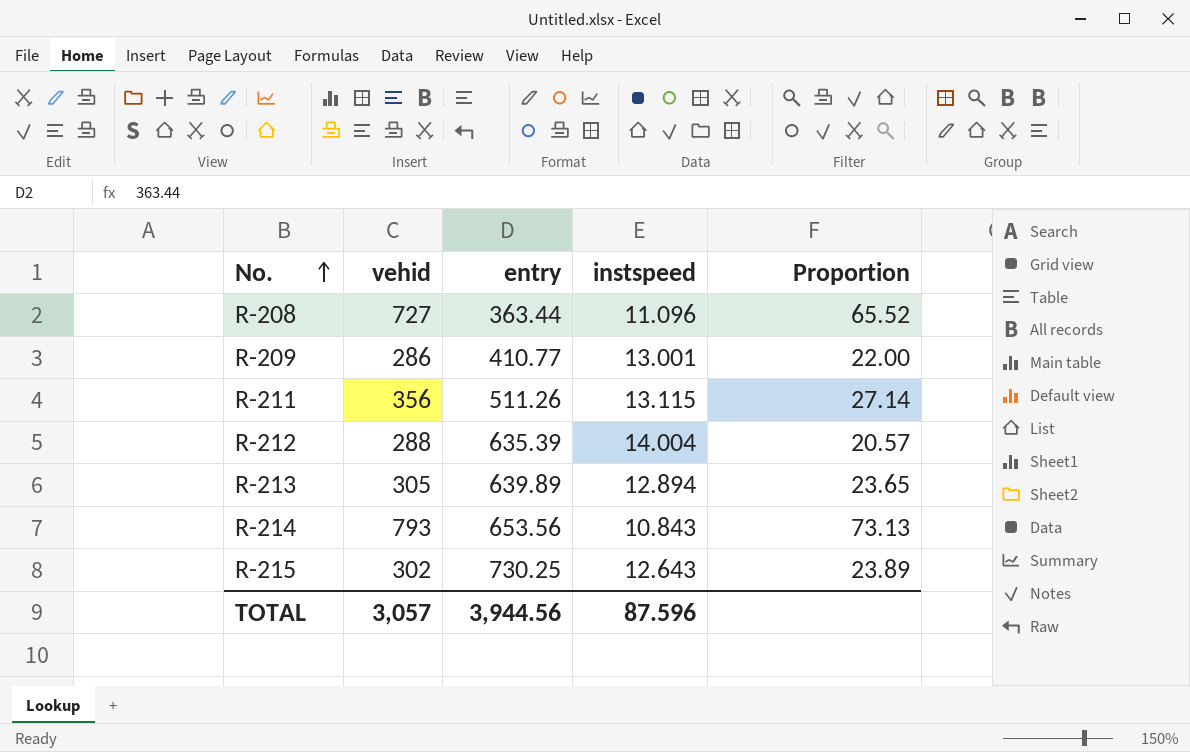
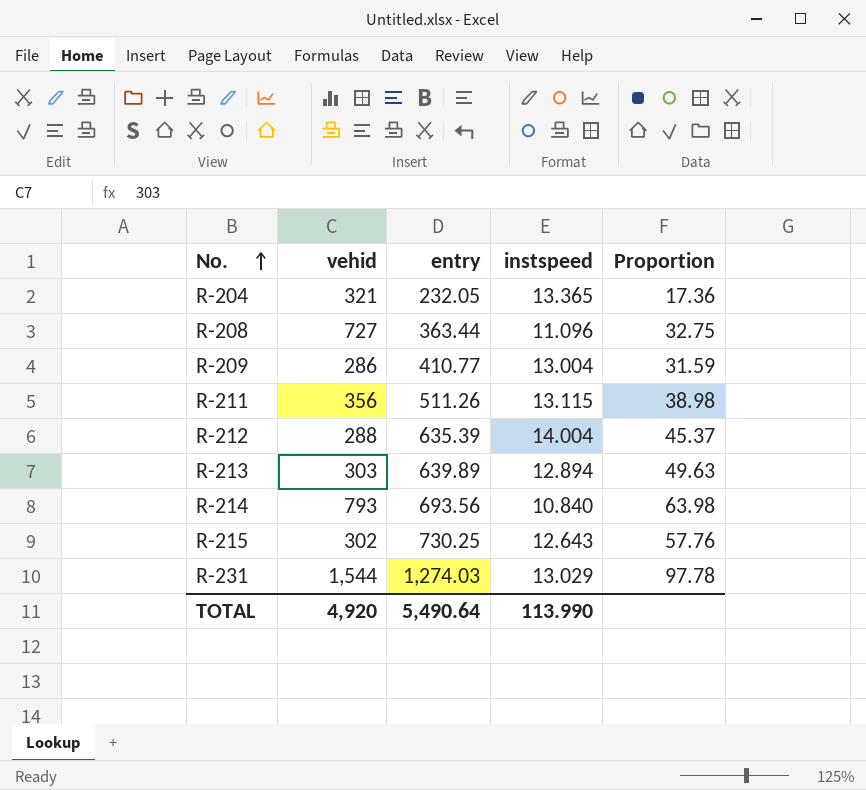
column Proportion | formula: [vehid] / [instspeed] -> [entry] / [instspeed]
row R-204: none -> 321 | 232.05 | 13.365 | 17.36
R-209 | instspeed: 13.001 -> 13.004
R-213 | vehid: 305 -> 303
R-214 | entry: 653.56 -> 693.56
R-214 | instspeed: 10.843 -> 10.840
row R-231: none -> 1,544 | 1,274.03 | 13.029 | 97.78
TOTAL | vehid: 3,057 -> 4,920
TOTAL | entry: 3,944.56 -> 5,490.64
TOTAL | instspeed: 87.596 -> 113.990

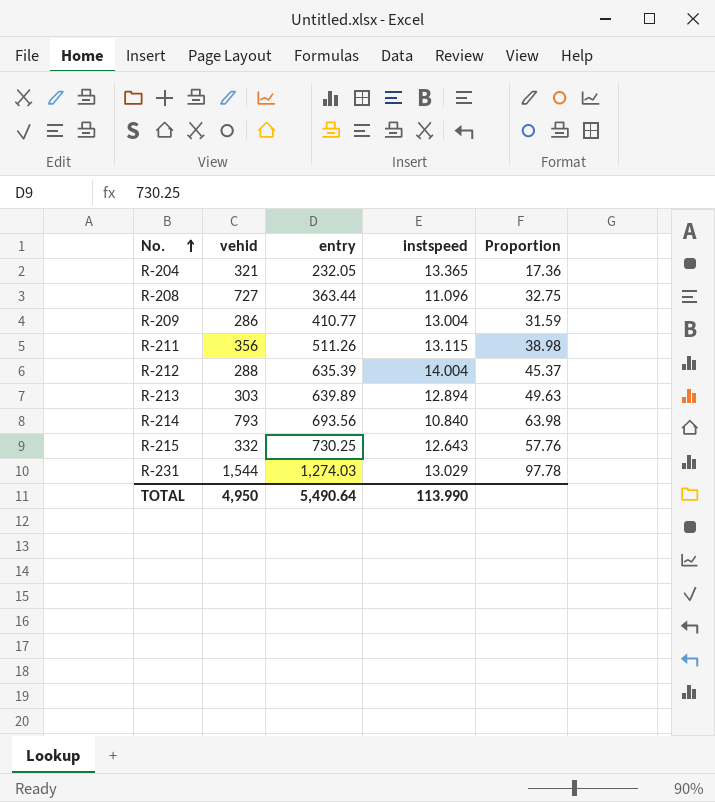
R-215 | vehid: 302 -> 332
TOTAL | vehid: 4,920 -> 4,950

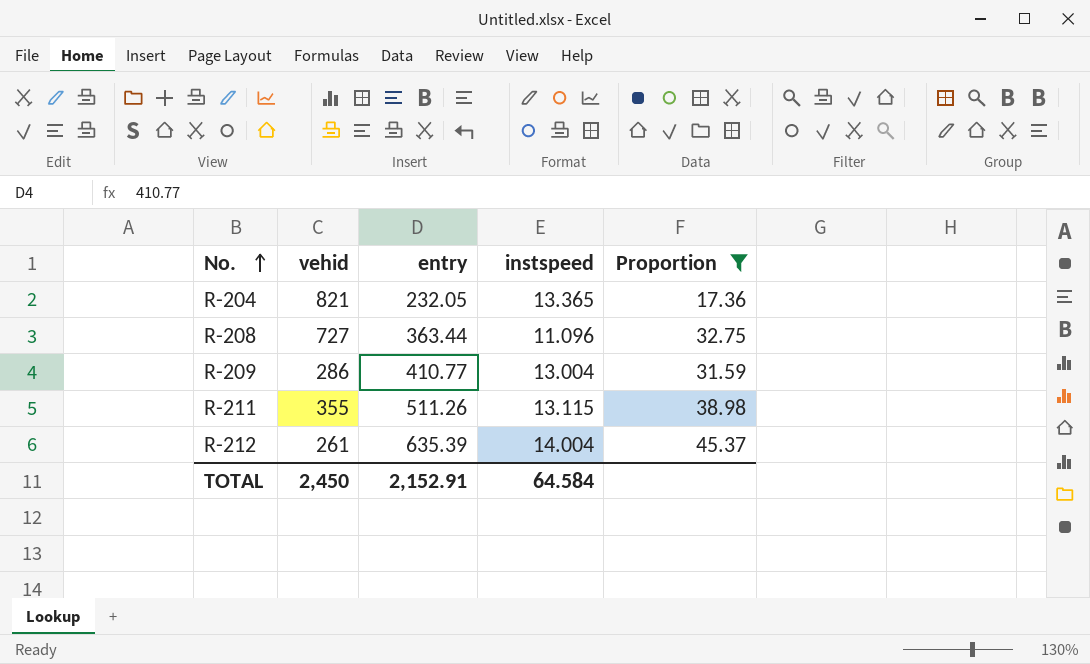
filter: none -> Proportion <= 45.37
R-204 | vehid: 321 -> 821
R-211 | vehid: 356 -> 355
R-212 | vehid: 288 -> 261
TOTAL | vehid: 4,950 -> 2,450
TOTAL | entry: 5,490.64 -> 2,152.91
TOTAL | instspeed: 113.990 -> 64.584

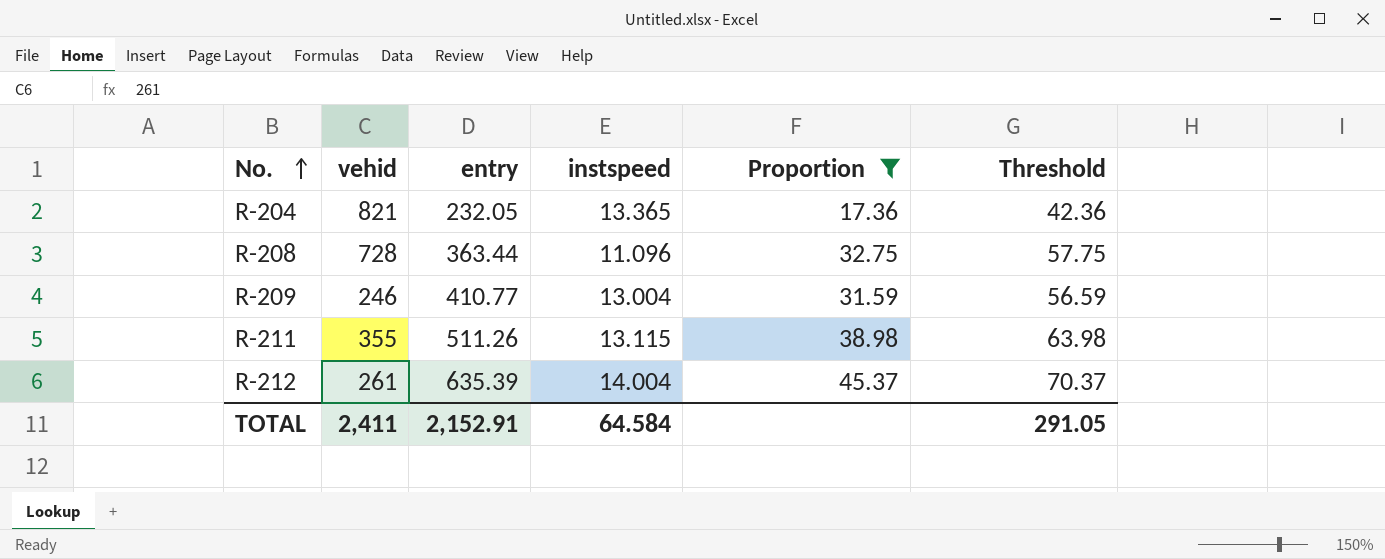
column Threshold | formula: none -> [Proportion] + 25
R-208 | vehid: 727 -> 728
R-209 | vehid: 286 -> 246
TOTAL | vehid: 2,450 -> 2,411

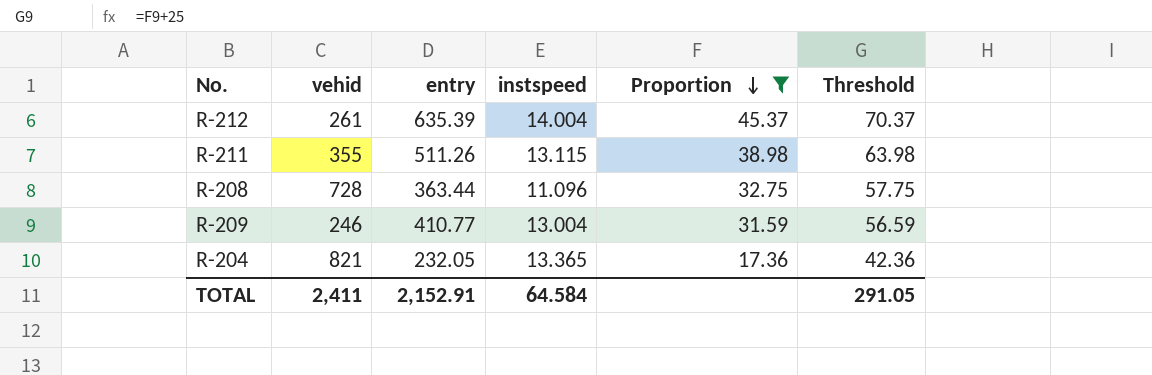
row order: No. ascending -> Proportion descending

